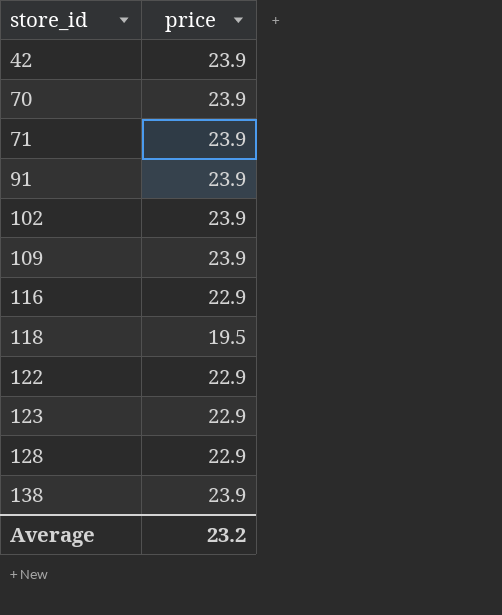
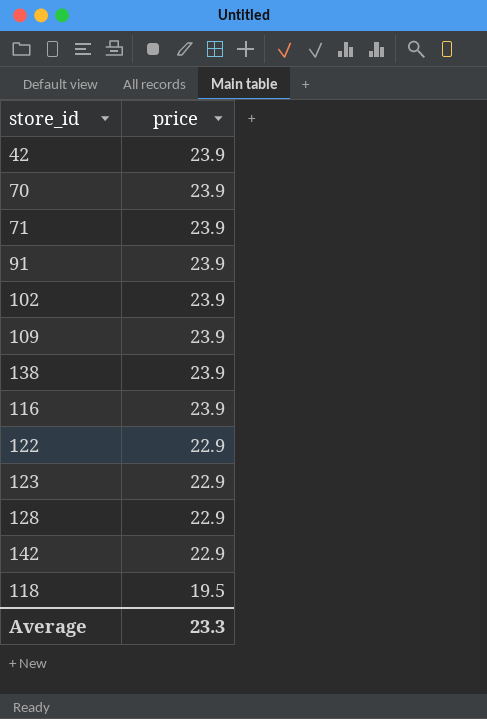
row order: store_id ascending -> price descending
116 | price: 22.9 -> 23.9
row 142: none -> 22.9
Average | price: 23.2 -> 23.3

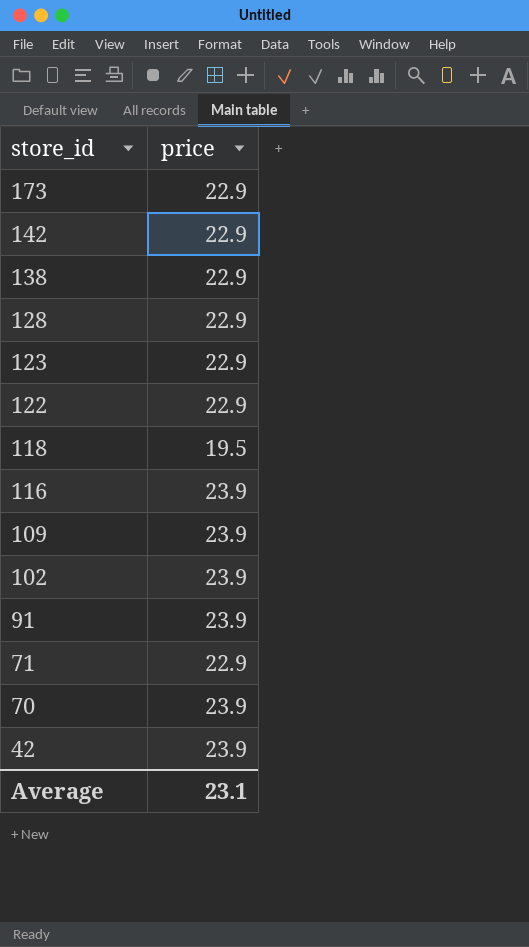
row order: price descending -> store_id descending
row 173: none -> 22.9
138 | price: 23.9 -> 22.9
71 | price: 23.9 -> 22.9
Average | price: 23.3 -> 23.1

